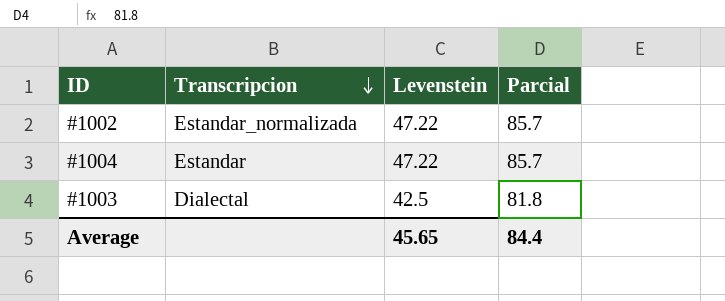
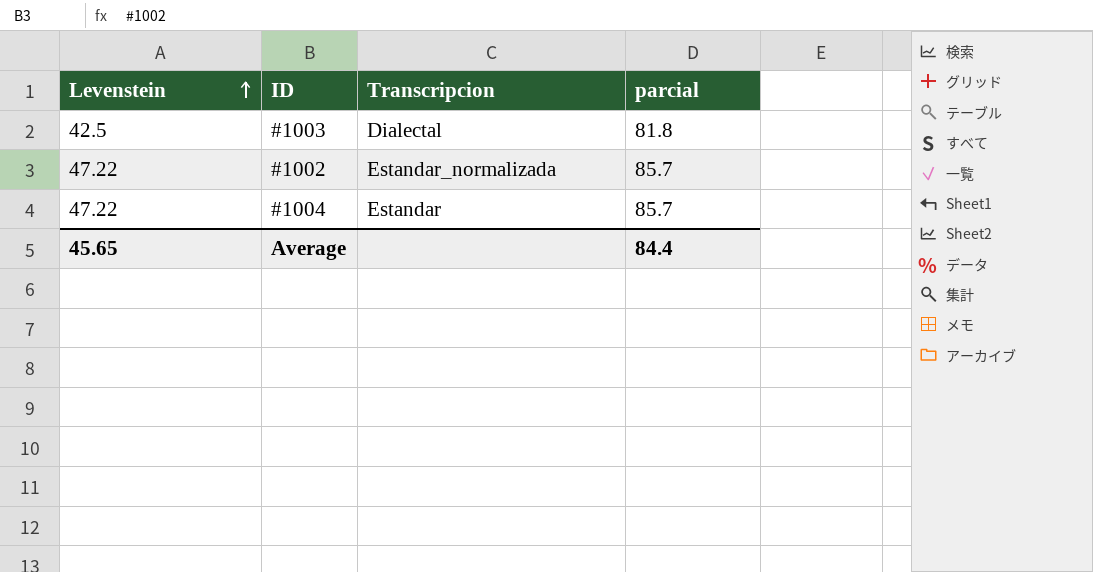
row order: Transcripcion descending -> Levenstein ascending
column Levenstein | position: 3 -> 1
column name: Parcial -> parcial

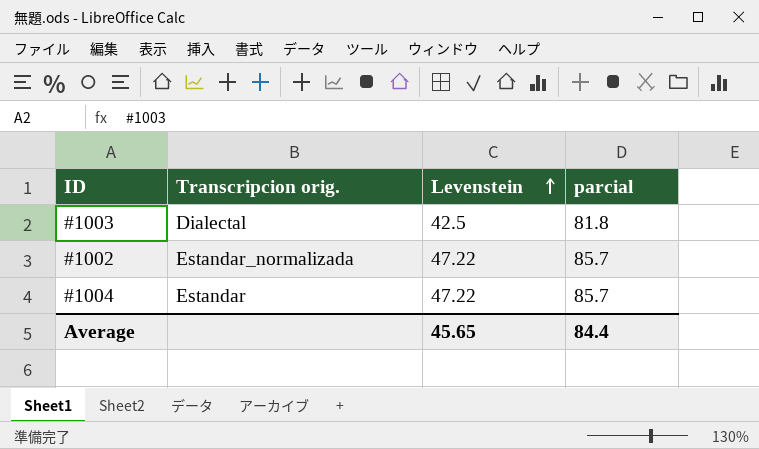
column name: Transcripcion -> Transcripcion orig.
column Levenstein | position: 1 -> 3

